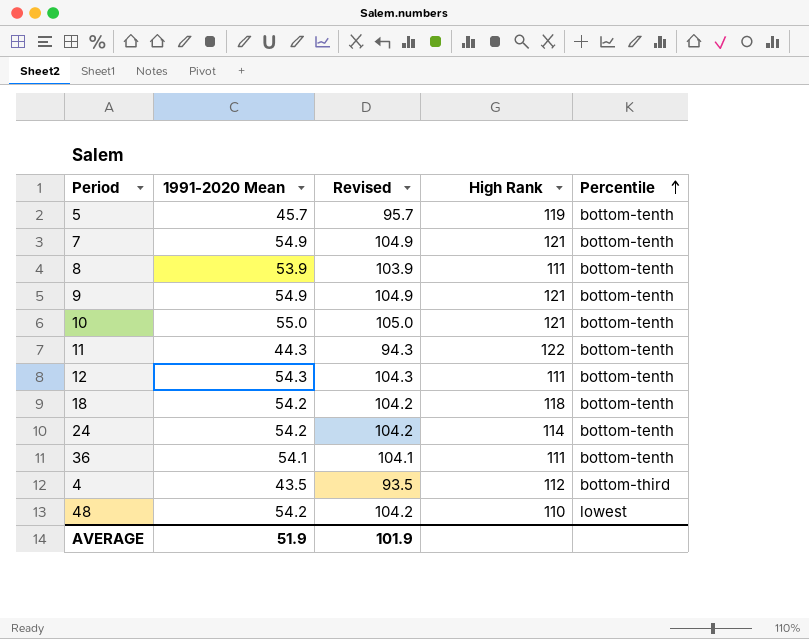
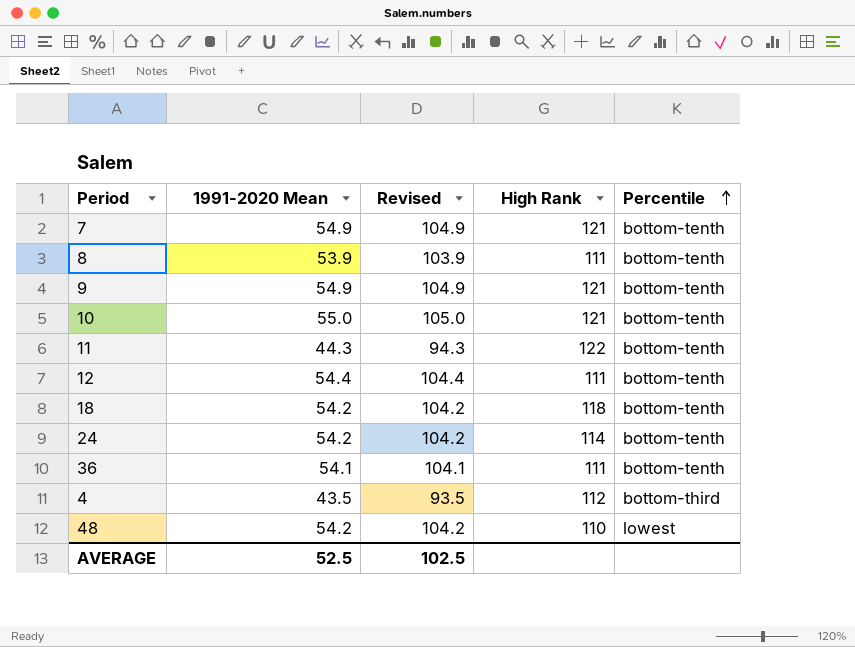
row 5: 45.7 | 95.7 | 119 | bottom-tenth -> none
12 | 1991-2020 Mean: 54.3 -> 54.4
12 | Revised: 104.3 -> 104.4
AVERAGE | 1991-2020 Mean: 51.9 -> 52.5
AVERAGE | Revised: 101.9 -> 102.5

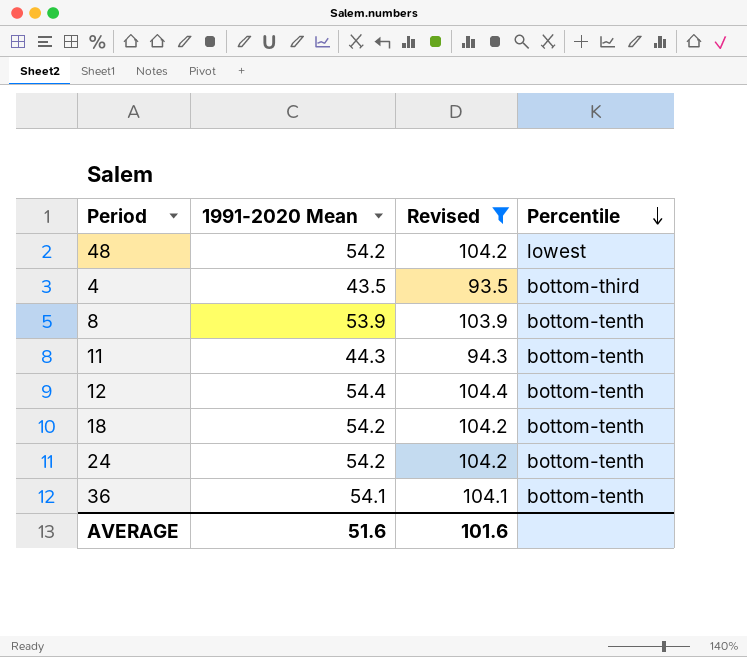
filter: none -> Revised <= 104.4
row order: Percentile ascending -> Percentile descending
column High Rank | position: 4 -> none
AVERAGE | 1991-2020 Mean: 52.5 -> 51.6
AVERAGE | Revised: 102.5 -> 101.6

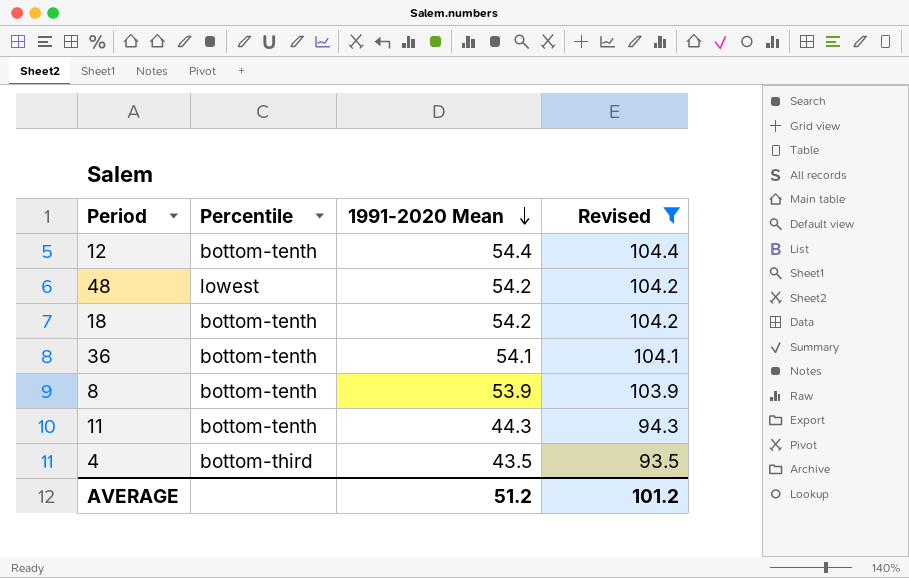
row order: Percentile descending -> 1991-2020 Mean descending
column Percentile | position: 4 -> 2
row 24: 54.2 | 104.2 | bottom-tenth -> none
AVERAGE | 1991-2020 Mean: 51.6 -> 51.2
AVERAGE | Revised: 101.6 -> 101.2

